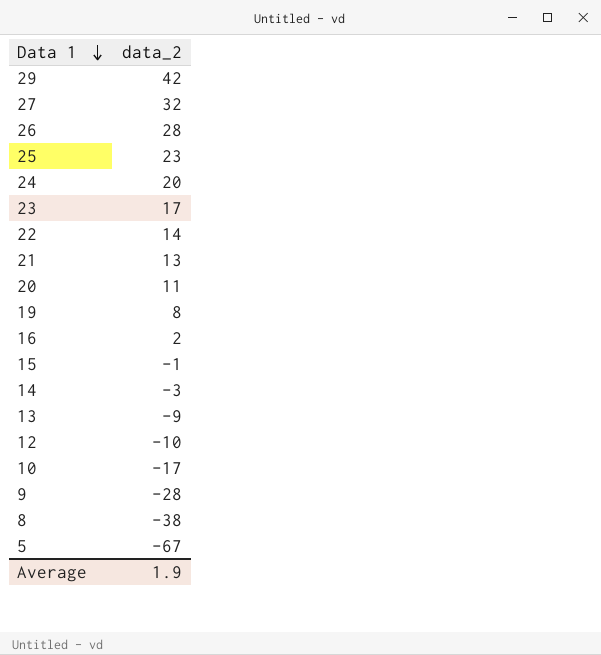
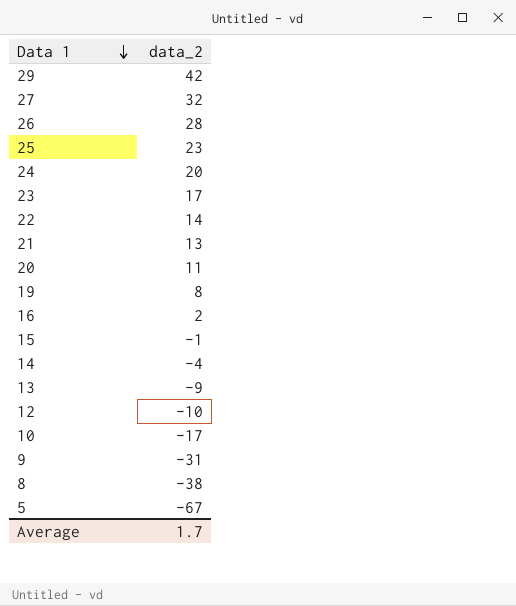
14 | data_2: -3 -> -4
9 | data_2: -28 -> -31
Average | data_2: 1.9 -> 1.7

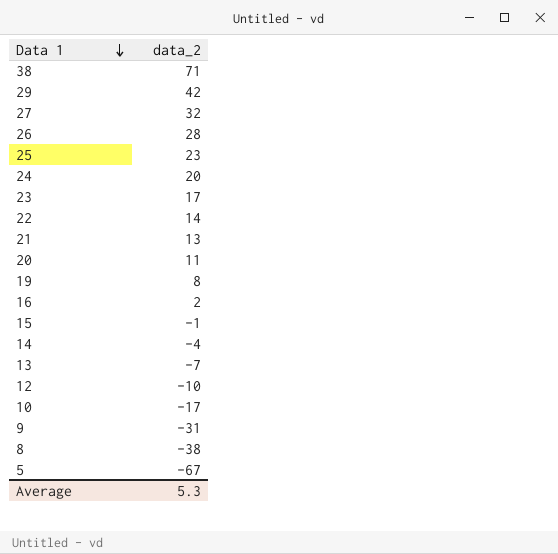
row 38: none -> 71
13 | data_2: -9 -> -7
Average | data_2: 1.7 -> 5.3

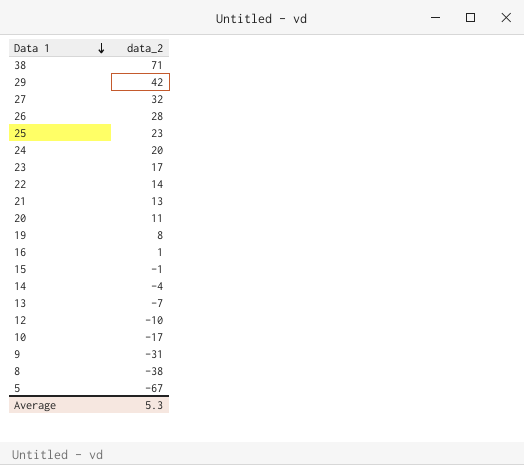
16 | data_2: 2 -> 1

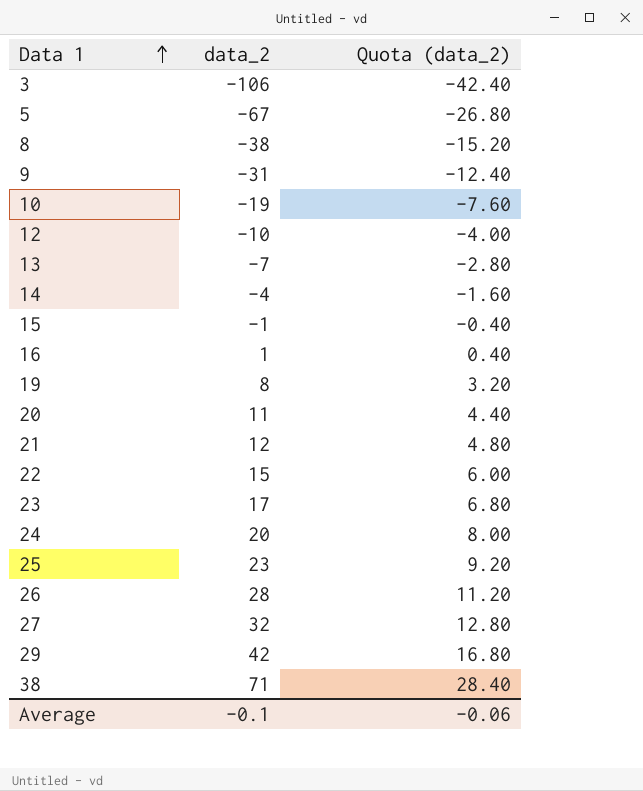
row order: Data 1 descending -> Data 1 ascending
column Quota (data_2) | formula: none -> [data_2] * 0.4
row 3: none -> -106 | -42.40
10 | data_2: -17 -> -19
21 | data_2: 13 -> 12
22 | data_2: 14 -> 15
Average | data_2: 5.3 -> -0.1

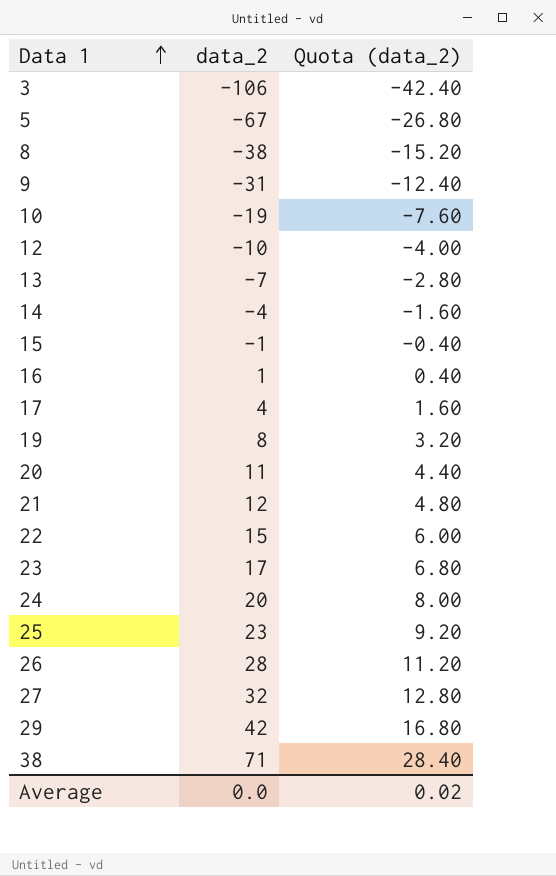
row 17: none -> 4 | 1.60
Average | data_2: -0.1 -> 0.0
Average | Quota (data_2): -0.06 -> 0.02

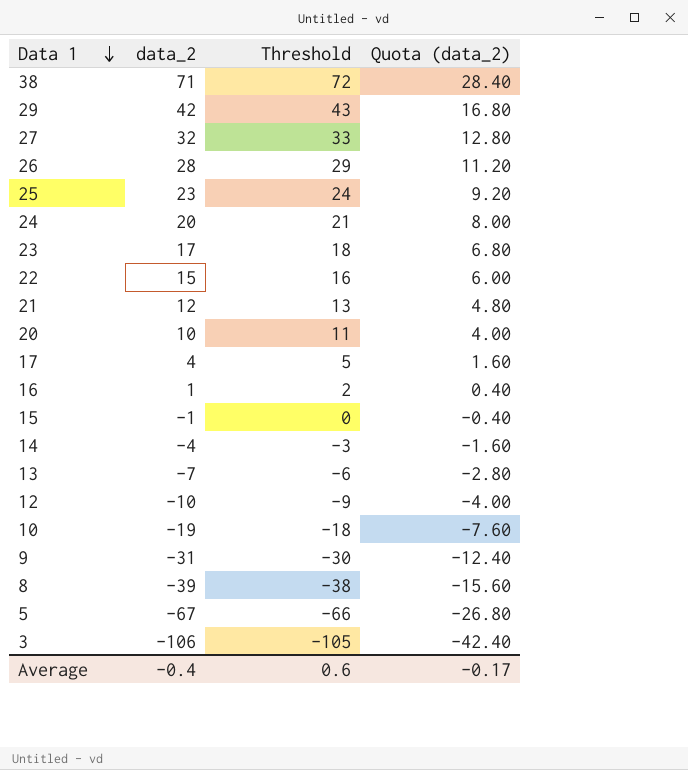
row order: Data 1 ascending -> Data 1 descending
column Threshold | formula: none -> [data_2] + 1
row 19: 8 | 3.20 -> none
20 | data_2: 11 -> 10
20 | Quota (data_2): 4.40 -> 4.00
8 | data_2: -38 -> -39
8 | Quota (data_2): -15.20 -> -15.60
Average | data_2: 0.0 -> -0.4
Average | Quota (data_2): 0.02 -> -0.17

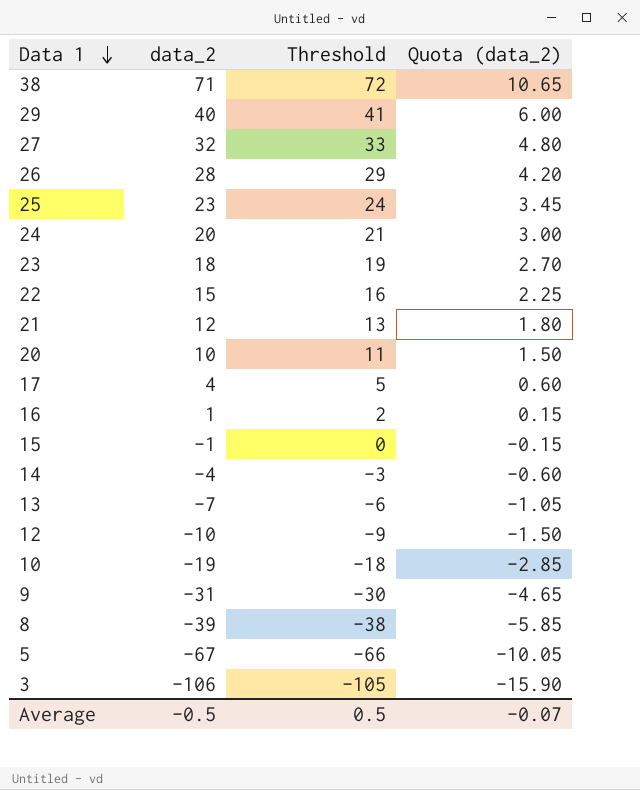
column Quota (data_2) | formula: [data_2] * 0.4 -> [data_2] * 0.15
29 | data_2: 42 -> 40
29 | Threshold: 43 -> 41
23 | data_2: 17 -> 18
23 | Threshold: 18 -> 19
Average | data_2: -0.4 -> -0.5
Average | Threshold: 0.6 -> 0.5
Average | Quota (data_2): -0.17 -> -0.07

